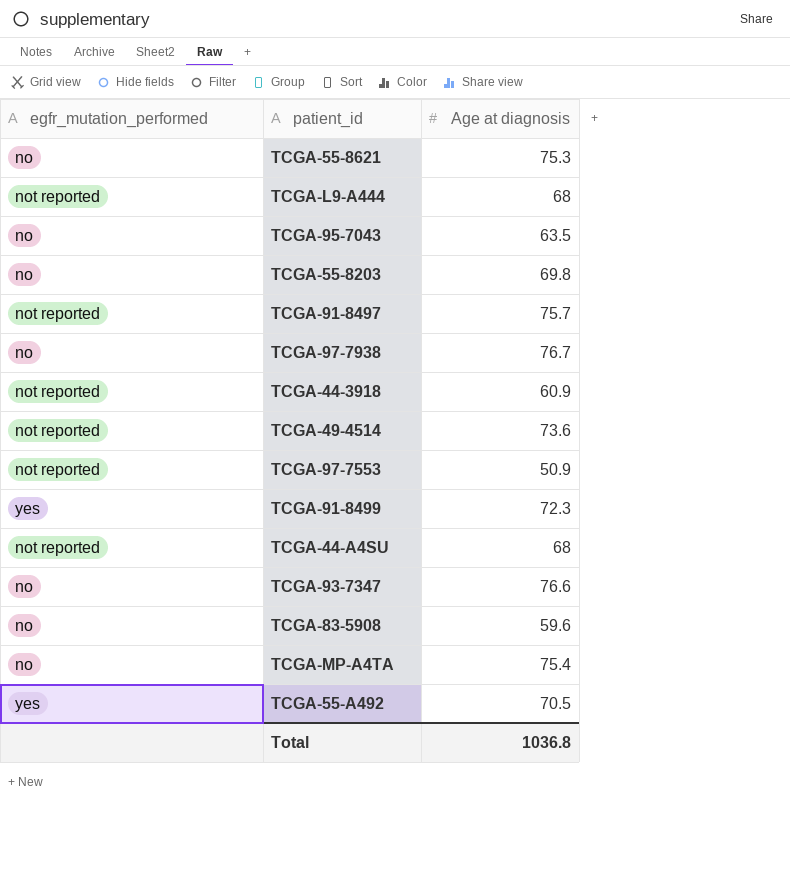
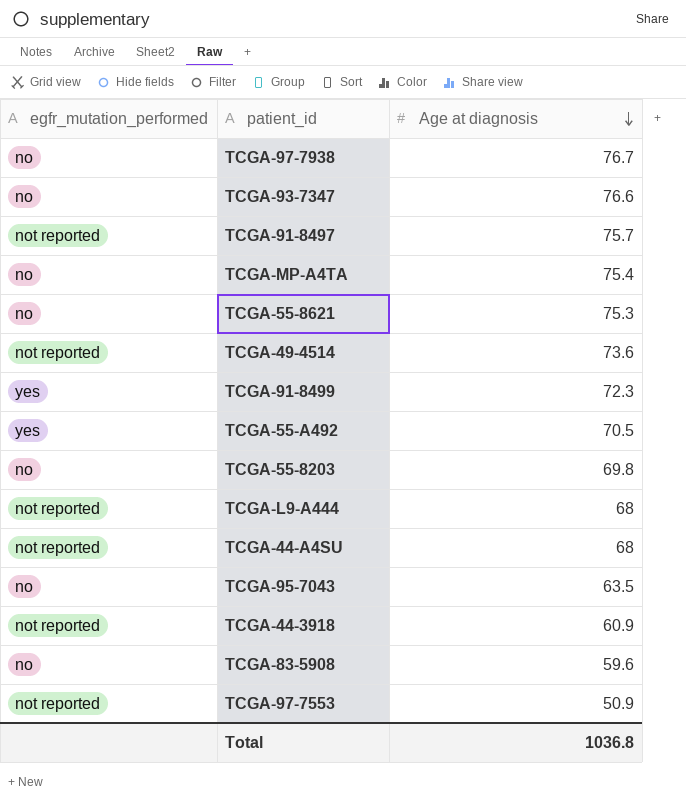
row order: none -> Age at diagnosis descending

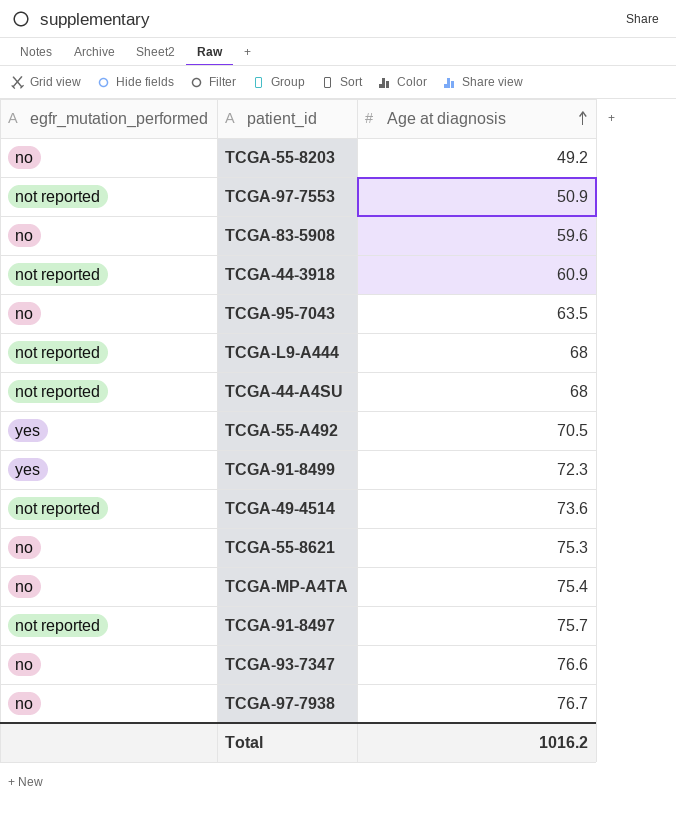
row order: Age at diagnosis descending -> Age at diagnosis ascending
TCGA-55-8203 | Age at diagnosis: 69.8 -> 49.2
Total | Age at diagnosis: 1036.8 -> 1016.2

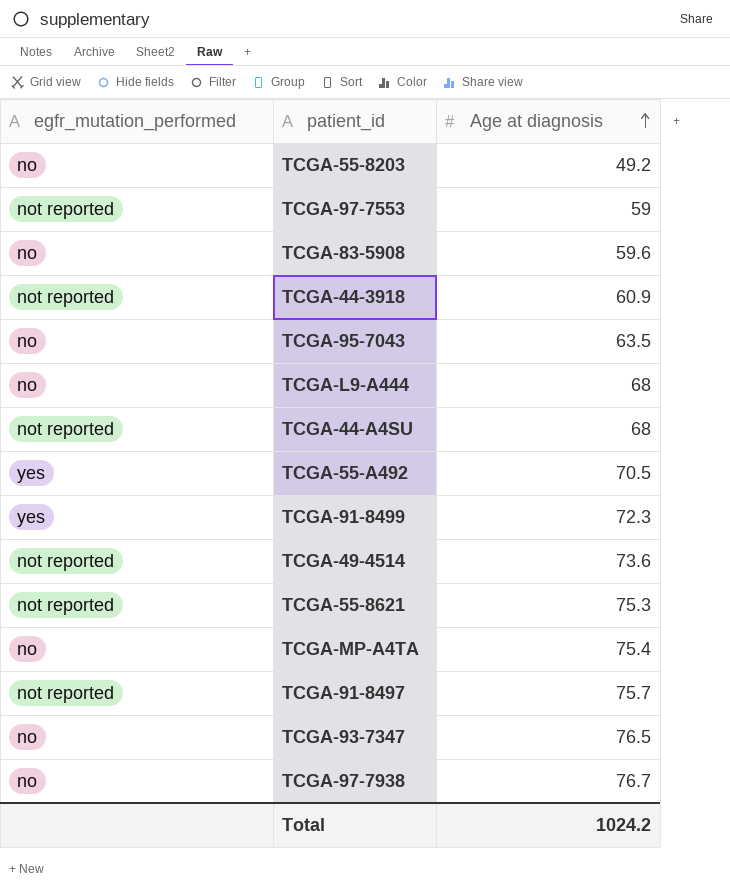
TCGA-97-7553 | Age at diagnosis: 50.9 -> 59
TCGA-L9-A444 | egfr_mutation_performed: not reported -> no
TCGA-55-8621 | egfr_mutation_performed: no -> not reported
TCGA-93-7347 | Age at diagnosis: 76.6 -> 76.5
Total | Age at diagnosis: 1016.2 -> 1024.2

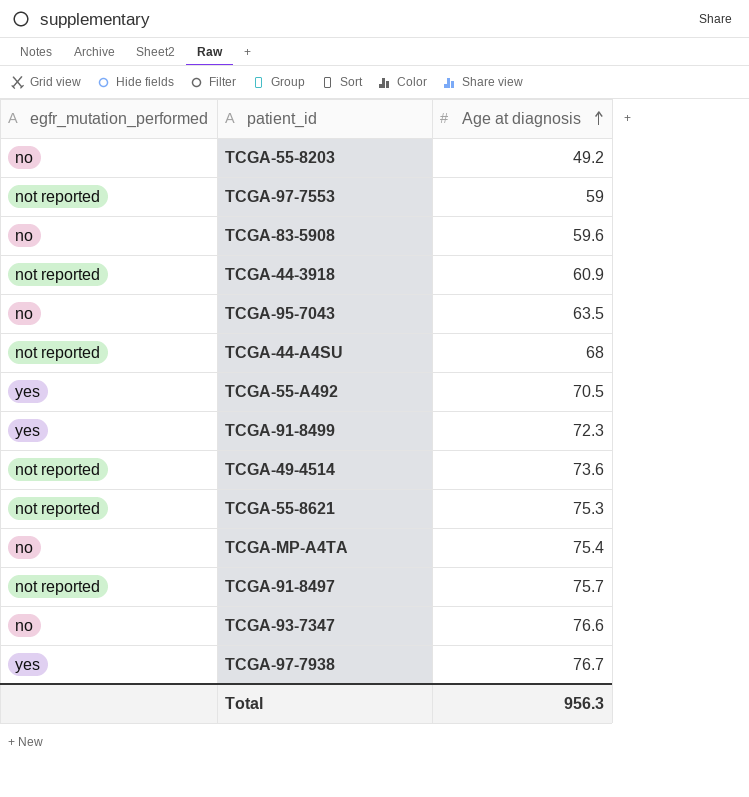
row TCGA-L9-A444: no | 68 -> none
TCGA-93-7347 | Age at diagnosis: 76.5 -> 76.6
TCGA-97-7938 | egfr_mutation_performed: no -> yes
Total | Age at diagnosis: 1024.2 -> 956.3

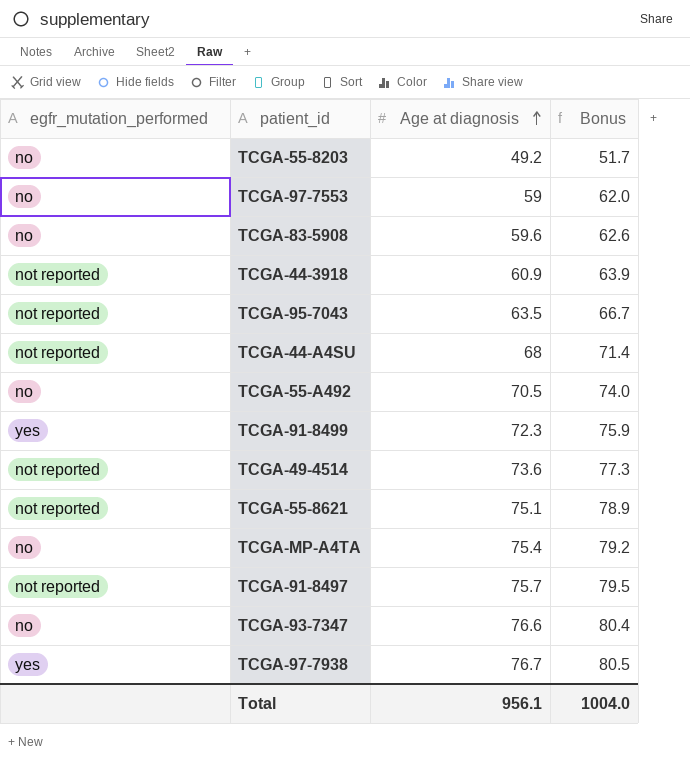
column Bonus | formula: none -> [Age at diagnosis] * 1.05
TCGA-97-7553 | egfr_mutation_performed: not reported -> no
TCGA-95-7043 | egfr_mutation_performed: no -> not reported
TCGA-55-A492 | egfr_mutation_performed: yes -> no
TCGA-55-8621 | Age at diagnosis: 75.3 -> 75.1
Total | Age at diagnosis: 956.3 -> 956.1

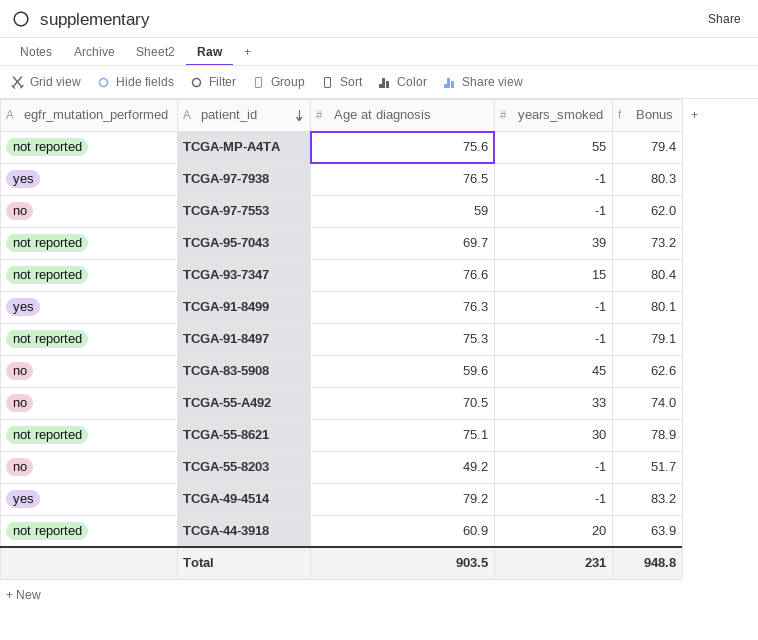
row order: Age at diagnosis ascending -> patient_id descending
column years_smoked | position: none -> 4
row TCGA-44-A4SU: not reported | 68 | 71.4 -> none
TCGA-MP-A4TA | egfr_mutation_performed: no -> not reported
TCGA-MP-A4TA | Age at diagnosis: 75.4 -> 75.6
TCGA-MP-A4TA | Bonus: 79.2 -> 79.4
TCGA-97-7938 | Age at diagnosis: 76.7 -> 76.5
TCGA-97-7938 | Bonus: 80.5 -> 80.3
TCGA-95-7043 | Age at diagnosis: 63.5 -> 69.7
TCGA-95-7043 | Bonus: 66.7 -> 73.2
TCGA-93-7347 | egfr_mutation_performed: no -> not reported
TCGA-91-8499 | Age at diagnosis: 72.3 -> 76.3
TCGA-91-8499 | Bonus: 75.9 -> 80.1
TCGA-91-8497 | Age at diagnosis: 75.7 -> 75.3
TCGA-91-8497 | Bonus: 79.5 -> 79.1
TCGA-49-4514 | egfr_mutation_performed: not reported -> yes
TCGA-49-4514 | Age at diagnosis: 73.6 -> 79.2
TCGA-49-4514 | Bonus: 77.3 -> 83.2
Total | Age at diagnosis: 956.1 -> 903.5
Total | Bonus: 1004.0 -> 948.8

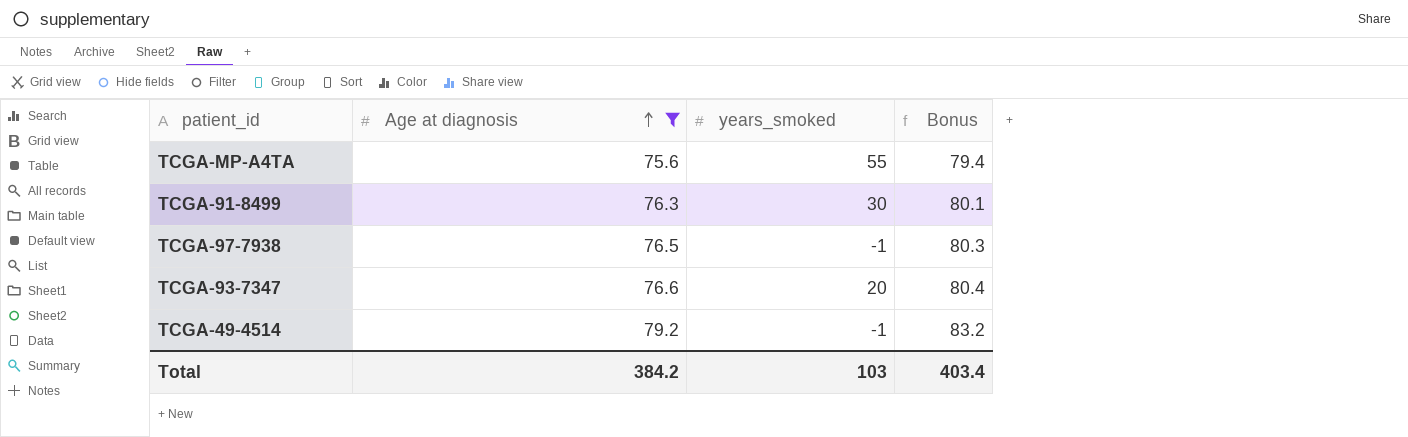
filter: none -> Age at diagnosis >= 75.6
row order: patient_id descending -> Age at diagnosis ascending
column egfr_mutation_performed | position: 1 -> none
TCGA-91-8499 | years_smoked: -1 -> 30
TCGA-93-7347 | years_smoked: 15 -> 20
Total | Age at diagnosis: 903.5 -> 384.2
Total | years_smoked: 231 -> 103
Total | Bonus: 948.8 -> 403.4

